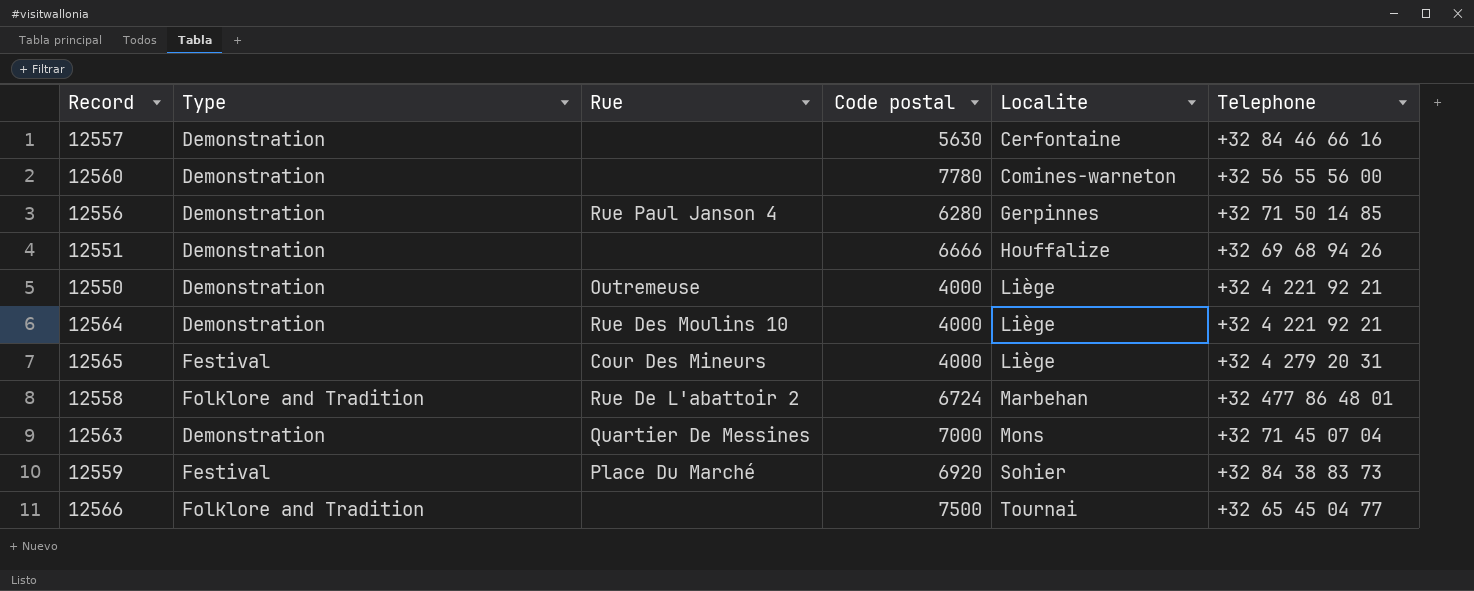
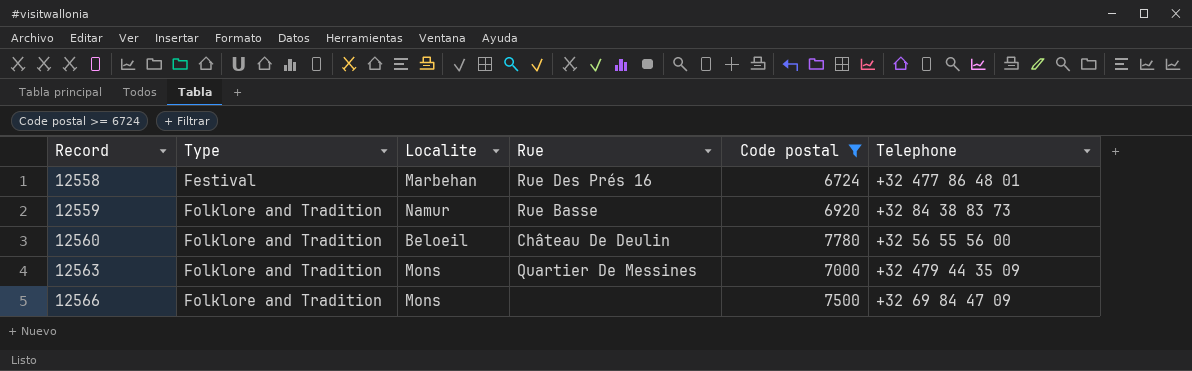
filter: none -> Code postal >= 6724
row order: Localite ascending -> Record ascending
column Localite | position: 5 -> 3
12558 | Type: Folklore and Tradition -> Festival
12558 | Rue: Rue De L'abattoir 2 -> Rue Des Prés 16
12559 | Type: Festival -> Folklore and Tradition
12559 | Localite: Sohier -> Namur
12559 | Rue: Place Du Marché -> Rue Basse
12560 | Type: Demonstration -> Folklore and Tradition
12560 | Localite: Comines-warneton -> Beloeil
12560 | Rue: none -> Château De Deulin
12563 | Type: Demonstration -> Folklore and Tradition
12563 | Telephone: +32 71 45 07 04 -> +32 479 44 35 09
12566 | Localite: Tournai -> Mons
12566 | Telephone: +32 65 45 04 77 -> +32 69 84 47 09

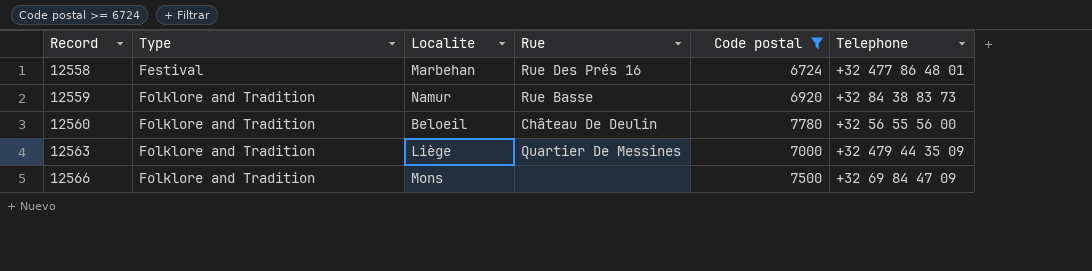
12563 | Localite: Mons -> Liège

